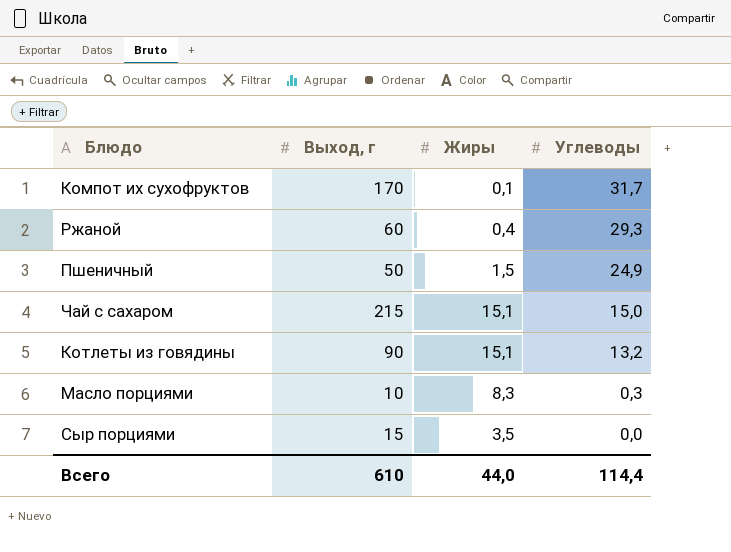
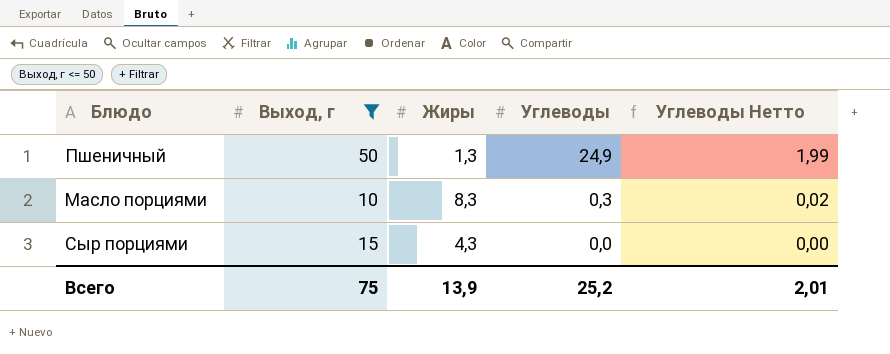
filter: none -> Выход, г <= 50
column Углеводы Нетто | formula: none -> [Углеводы] * 0,08
Пшеничный | Жиры: 1,5 -> 1,3
Сыр порциями | Жиры: 3,5 -> 4,3
Всего | Выход, г: 610 -> 75
Всего | Жиры: 44,0 -> 13,9
Всего | Углеводы: 114,4 -> 25,2

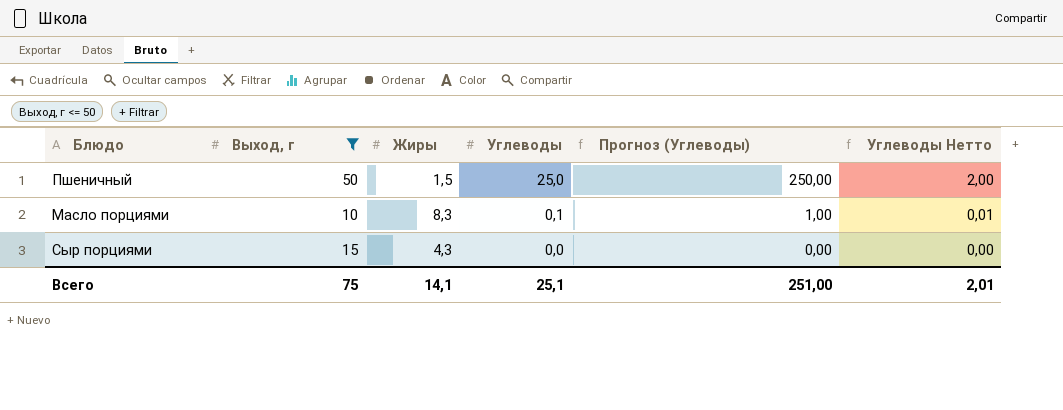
column Прогноз (Углеводы) | formula: none -> [Углеводы] * 10
Пшеничный | Жиры: 1,3 -> 1,5
Пшеничный | Углеводы: 24,9 -> 25,0
Пшеничный | Углеводы Нетто: 1,99 -> 2,00
Масло порциями | Углеводы: 0,3 -> 0,1
Масло порциями | Углеводы Нетто: 0,02 -> 0,01
Всего | Жиры: 13,9 -> 14,1
Всего | Углеводы: 25,2 -> 25,1

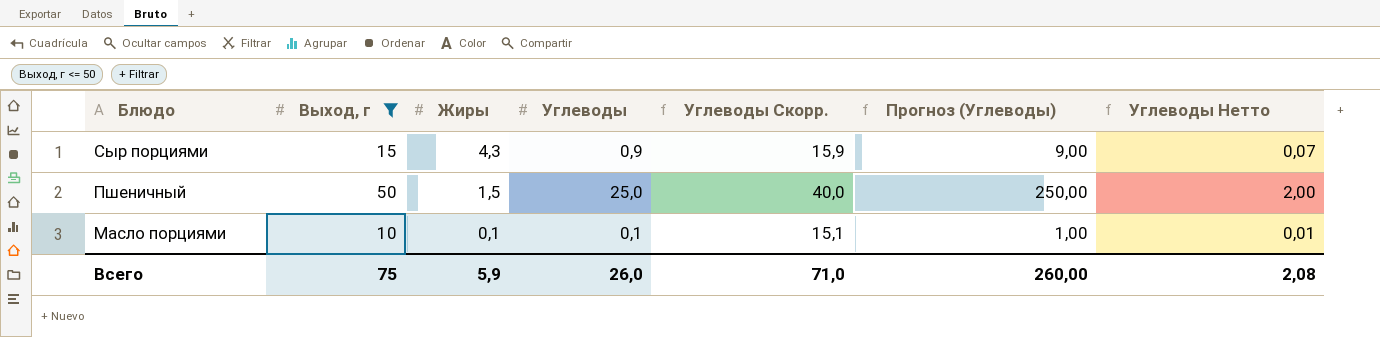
row order: Углеводы descending -> Блюдо descending
column Углеводы Скорр. | formula: none -> [Углеводы] + 15
Сыр порциями | Углеводы: 0,0 -> 0,9
Сыр порциями | Прогноз (Углеводы): 0,00 -> 9,00
Сыр порциями | Углеводы Нетто: 0,00 -> 0,07
Масло порциями | Жиры: 8,3 -> 0,1
Всего | Жиры: 14,1 -> 5,9
Всего | Углеводы: 25,1 -> 26,0
Всего | Прогноз (Углеводы): 251,00 -> 260,00
Всего | Углеводы Нетто: 2,01 -> 2,08

